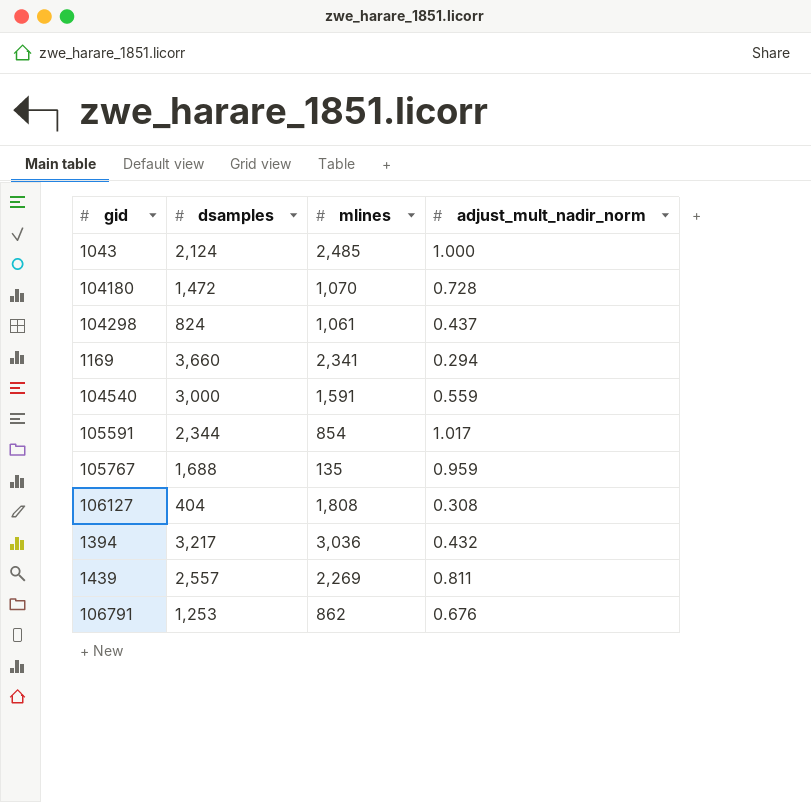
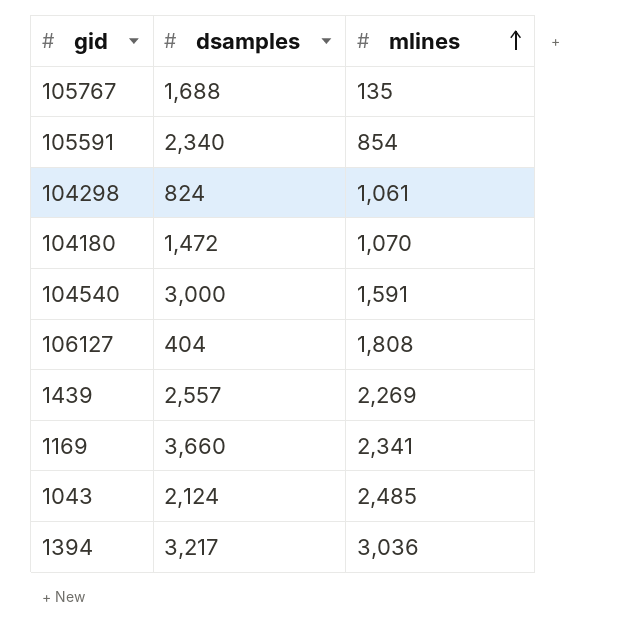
row order: none -> mlines ascending
column adjust_mult_nadir_norm | position: 4 -> none
row 106791: 1,253 | 862 | 0.676 -> none
105591 | dsamples: 2,344 -> 2,340

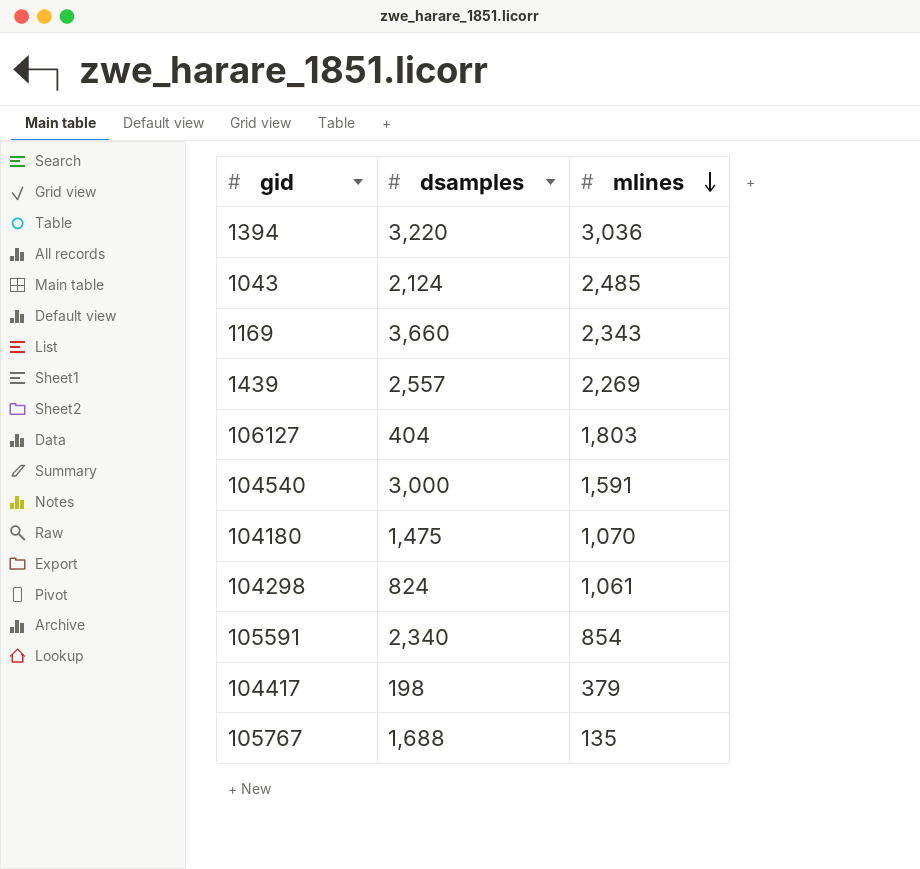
row order: mlines ascending -> mlines descending
1394 | dsamples: 3,217 -> 3,220
1169 | mlines: 2,341 -> 2,343
106127 | mlines: 1,808 -> 1,803
104180 | dsamples: 1,472 -> 1,475
row 104417: none -> 198 | 379

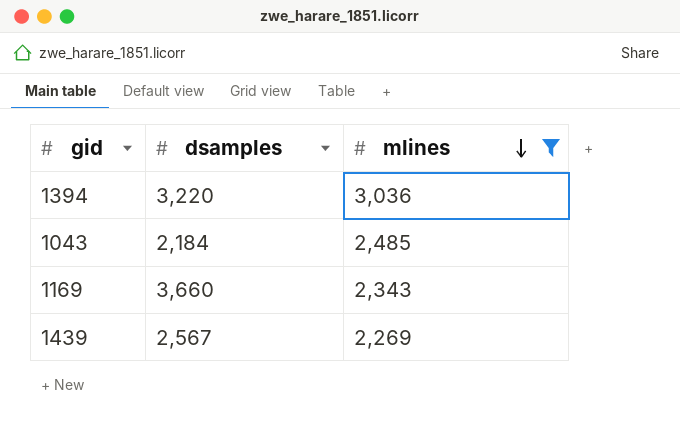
filter: none -> mlines >= 2,269
1043 | dsamples: 2,124 -> 2,184
1439 | dsamples: 2,557 -> 2,567

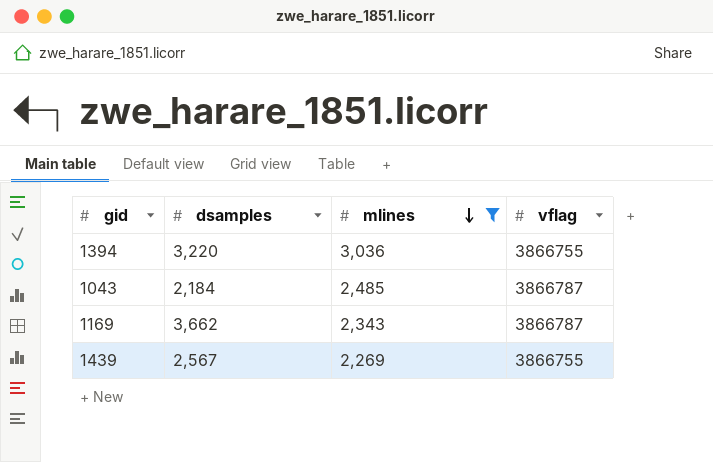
column vflag | position: none -> 4
1169 | dsamples: 3,660 -> 3,662

